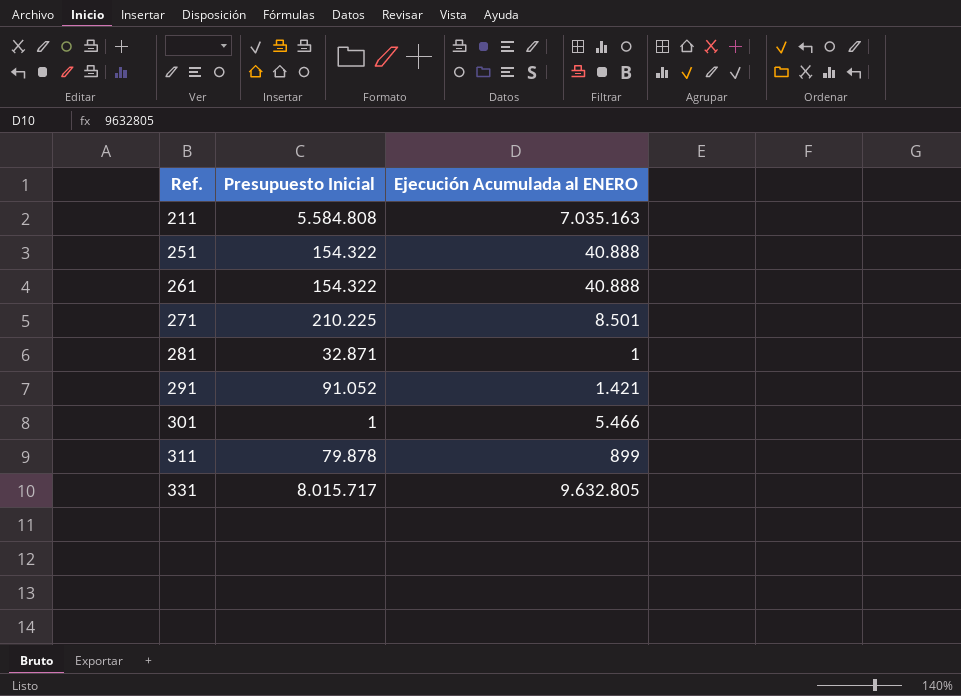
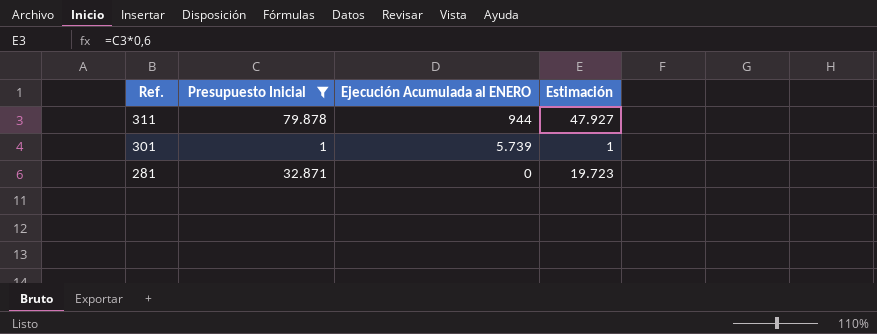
filter: none -> Presupuesto Inicial <= 79.878
row order: Ref. ascending -> Ref. descending
column Estimación | formula: none -> [Presupuesto Inicial] * 0,6
311 | Ejecución Acumulada al ENERO: 899 -> 944
301 | Ejecución Acumulada al ENERO: 5.466 -> 5.739
281 | Ejecución Acumulada al ENERO: 1 -> 0

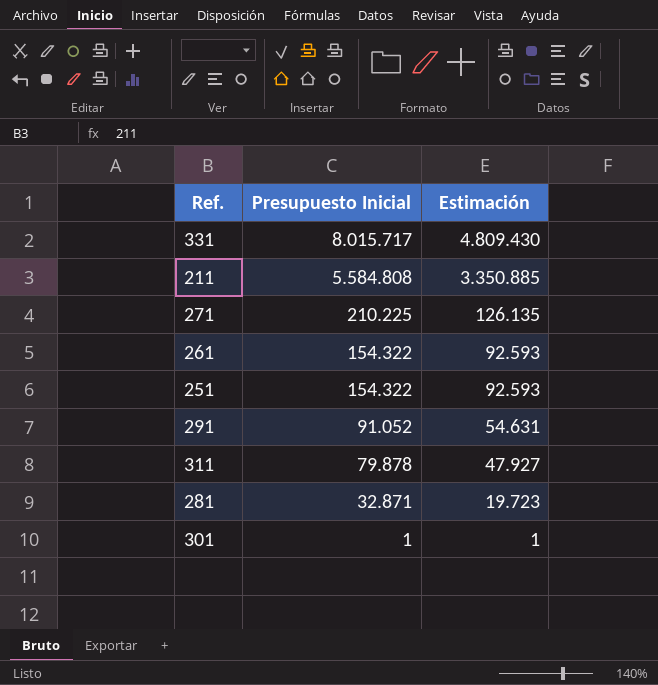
filter: Presupuesto Inicial <= 79.878 -> none
row order: Ref. descending -> Presupuesto Inicial descending
column Ejecución Acumulada al ENERO | position: 3 -> none

